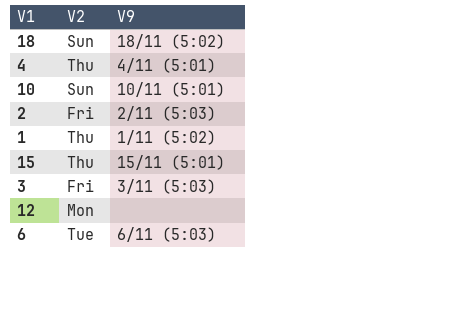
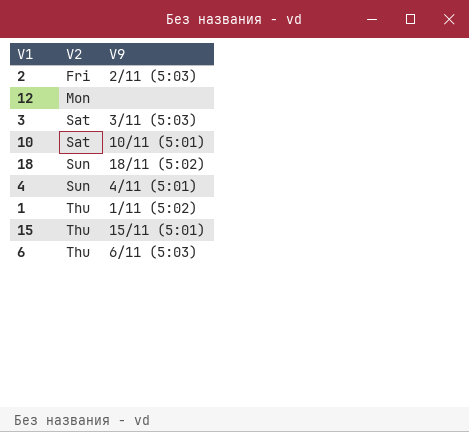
row order: none -> V2 ascending
3 | V2: Fri -> Sat
10 | V2: Sun -> Sat
4 | V2: Thu -> Sun
6 | V2: Tue -> Thu

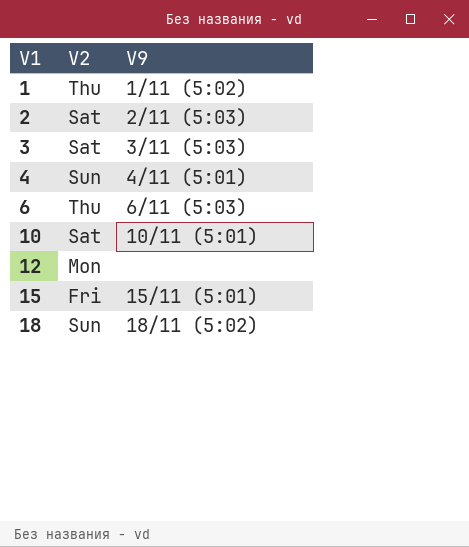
row order: V2 ascending -> V1 ascending
2 | V2: Fri -> Sat
15 | V2: Thu -> Fri

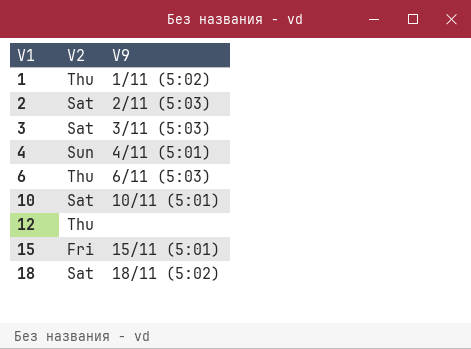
12 | V2: Mon -> Thu
18 | V2: Sun -> Sat

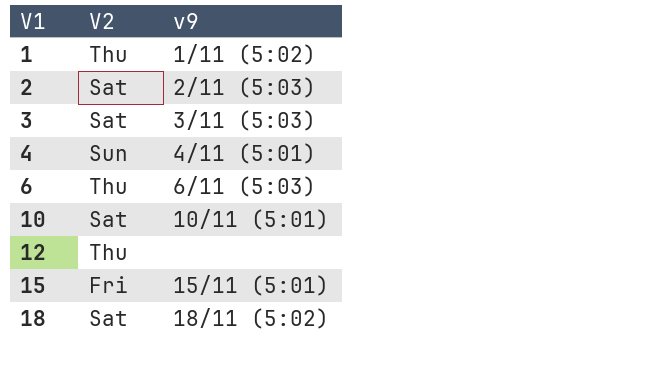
column name: V9 -> v9

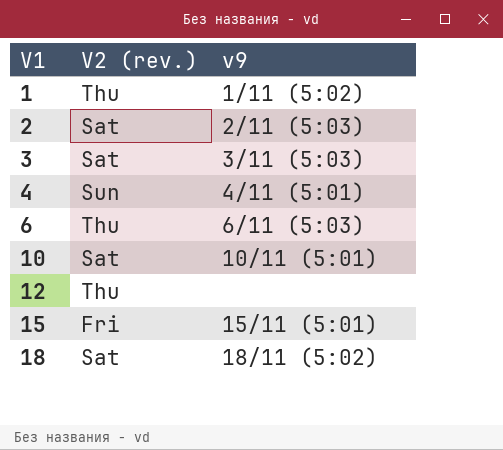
column name: V2 -> V2 (rev.)

